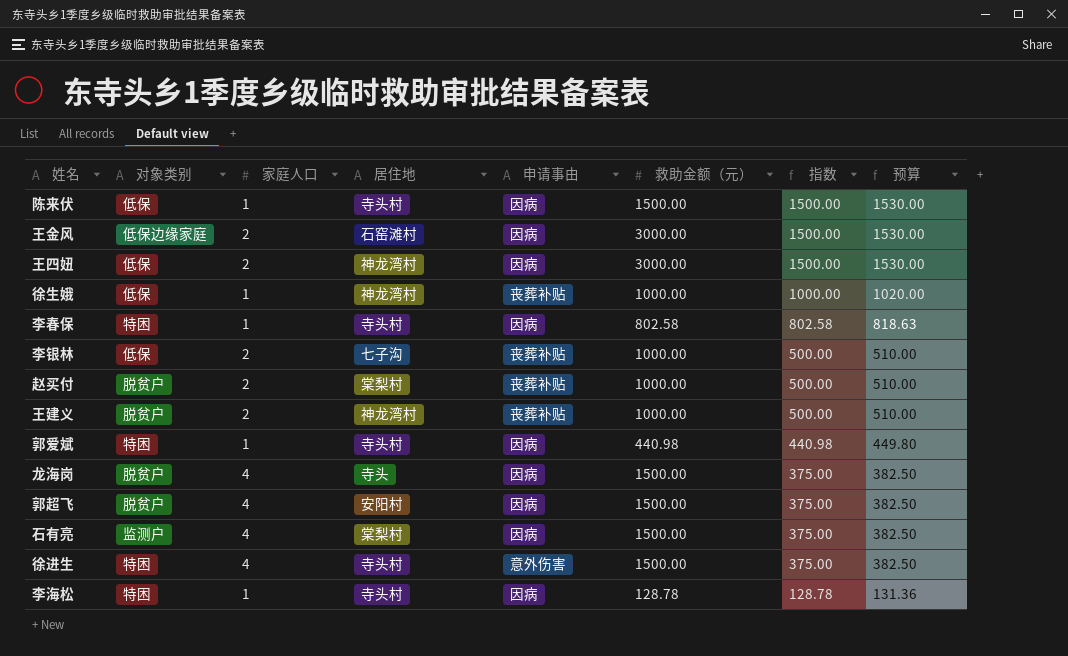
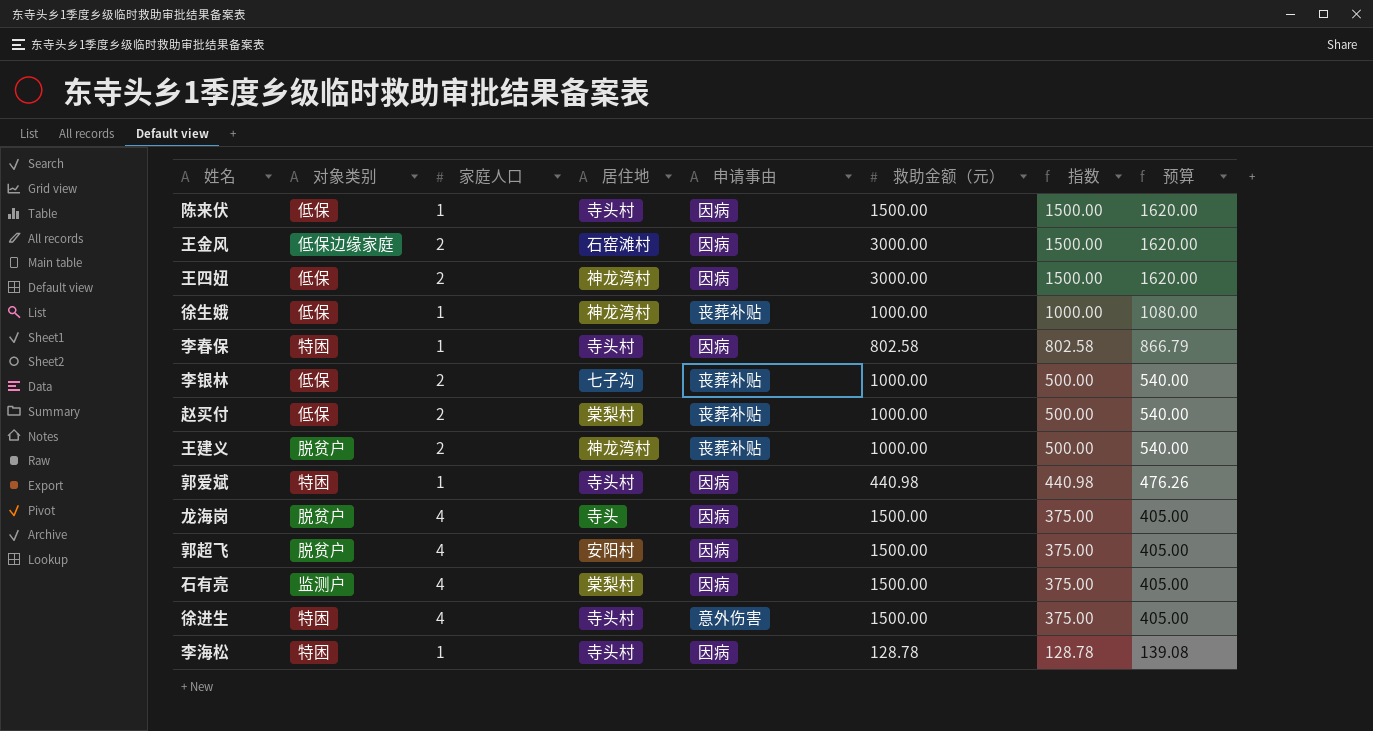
column 预算 | formula: [指数] * 1.02 -> [指数] * 1.08
赵买付 | 对象类别: 脱贫户 -> 低保

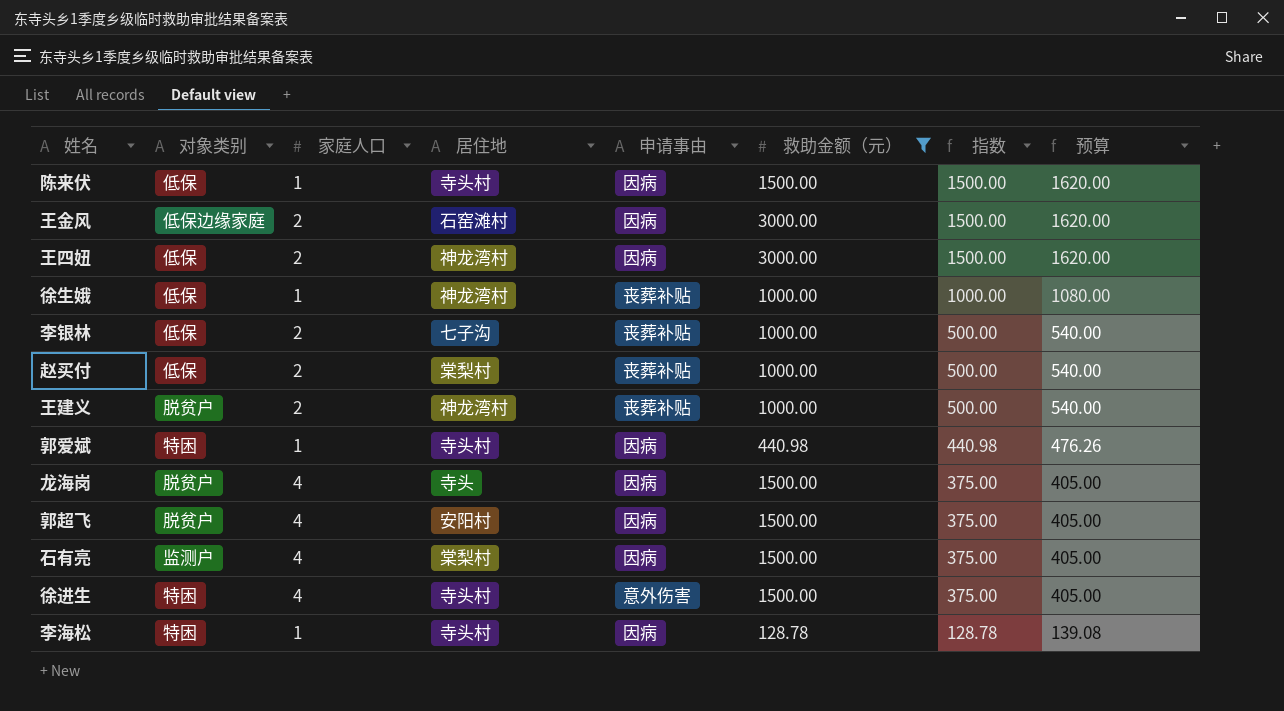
filter: none -> 救助金额（元） != 802.58

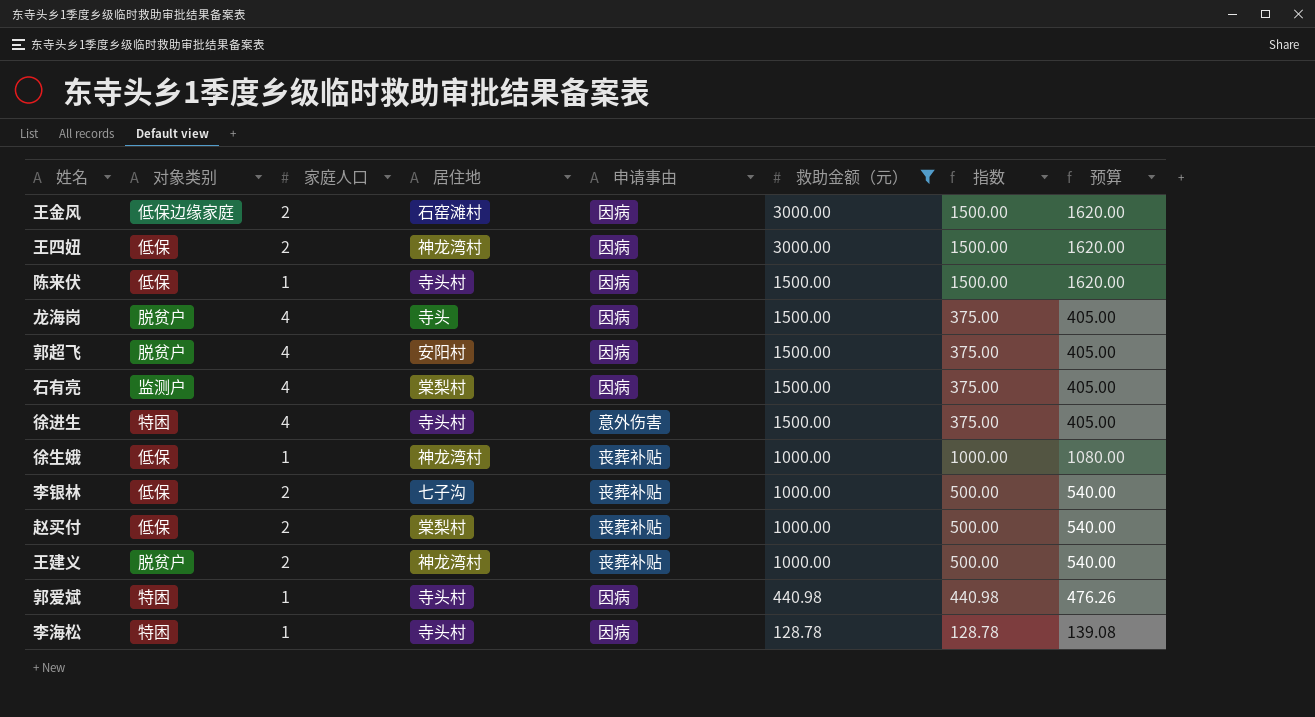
row order: 指数 descending -> 救助金额（元） descending

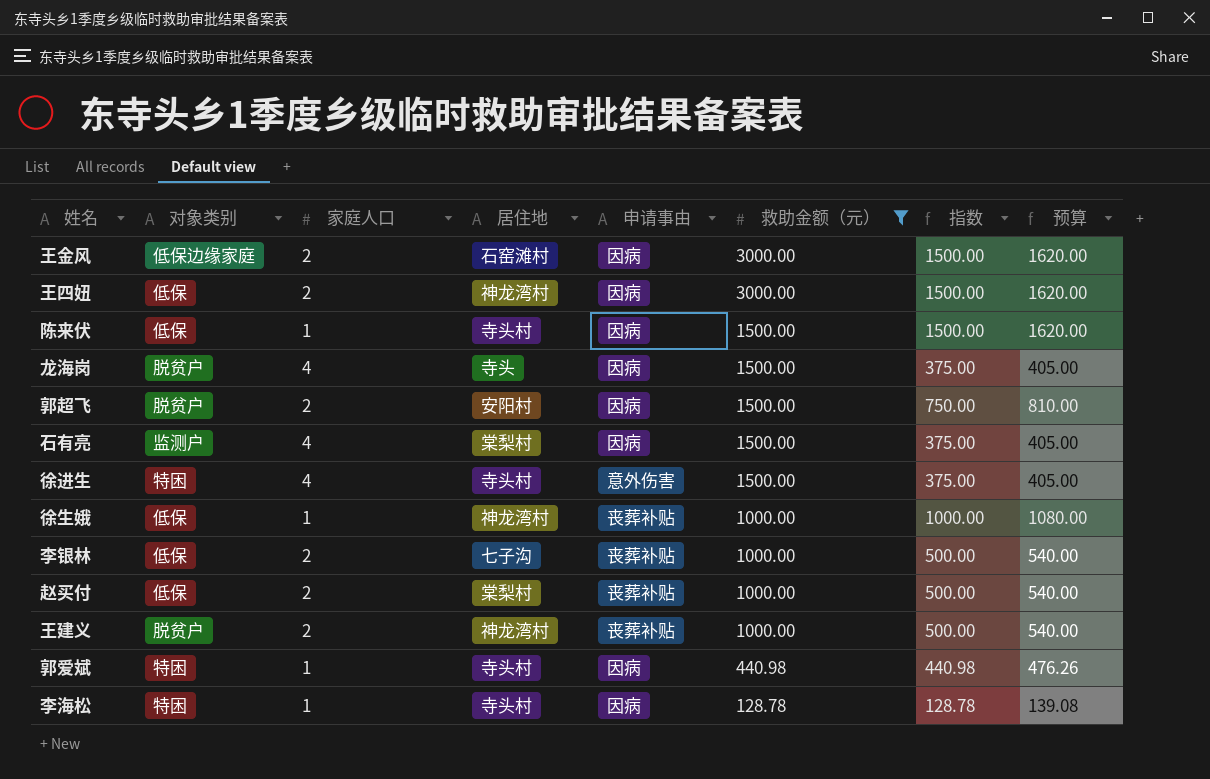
郭超飞 | 家庭人口: 4 -> 2
郭超飞 | 指数: 375.00 -> 750.00
郭超飞 | 预算: 405.00 -> 810.00

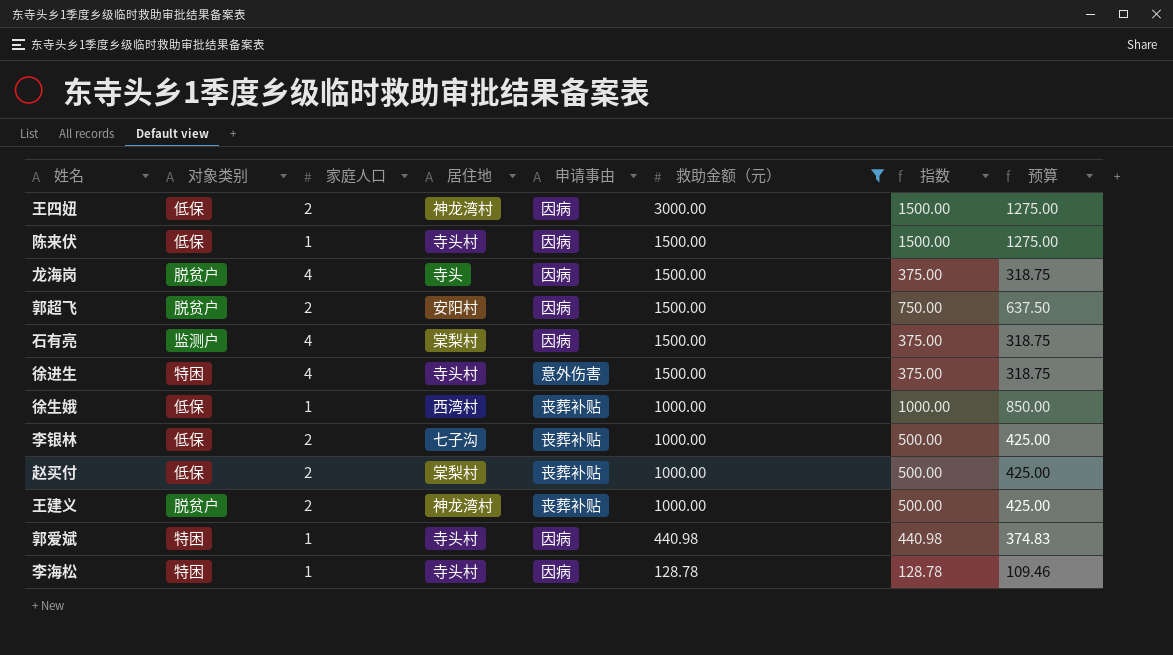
column 预算 | formula: [指数] * 1.08 -> [指数] * 0.85
row 王金风: 低保边缘家庭 | 2 | 石窑滩村 | 因病 | 3000.00 | 1500.00 | 1620.00 -> none
徐生娥 | 居住地: 神龙湾村 -> 西湾村

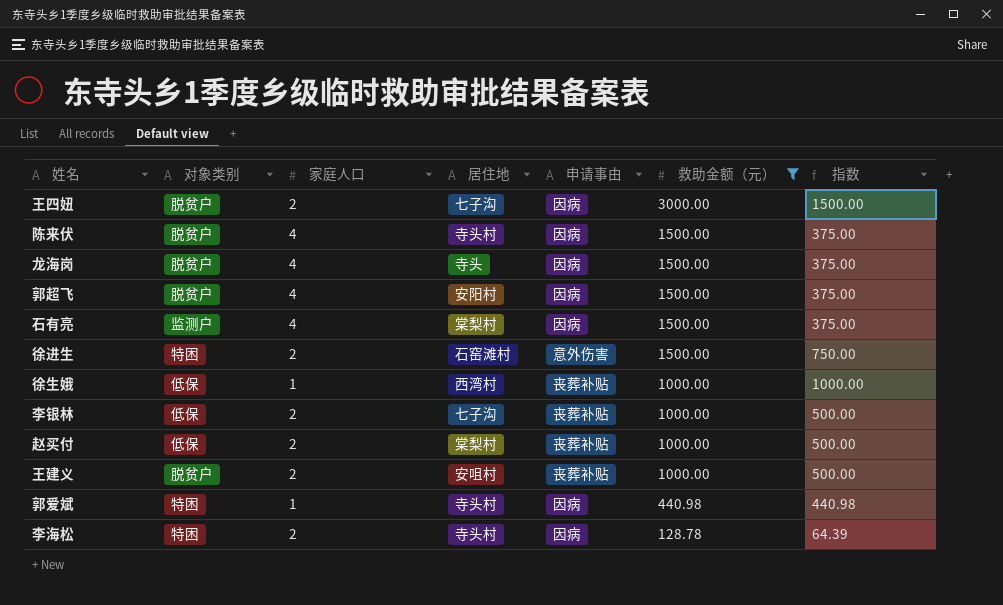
column 预算 | formula: [指数] * 0.85 -> none
王四妞 | 对象类别: 低保 -> 脱贫户
王四妞 | 居住地: 神龙湾村 -> 七子沟
陈来伏 | 对象类别: 低保 -> 脱贫户
陈来伏 | 家庭人口: 1 -> 4
陈来伏 | 指数: 1500.00 -> 375.00
郭超飞 | 家庭人口: 2 -> 4
郭超飞 | 指数: 750.00 -> 375.00
徐进生 | 家庭人口: 4 -> 2
徐进生 | 居住地: 寺头村 -> 石窑滩村
徐进生 | 指数: 375.00 -> 750.00
王建义 | 居住地: 神龙湾村 -> 安咀村
李海松 | 家庭人口: 1 -> 2
李海松 | 指数: 128.78 -> 64.39

